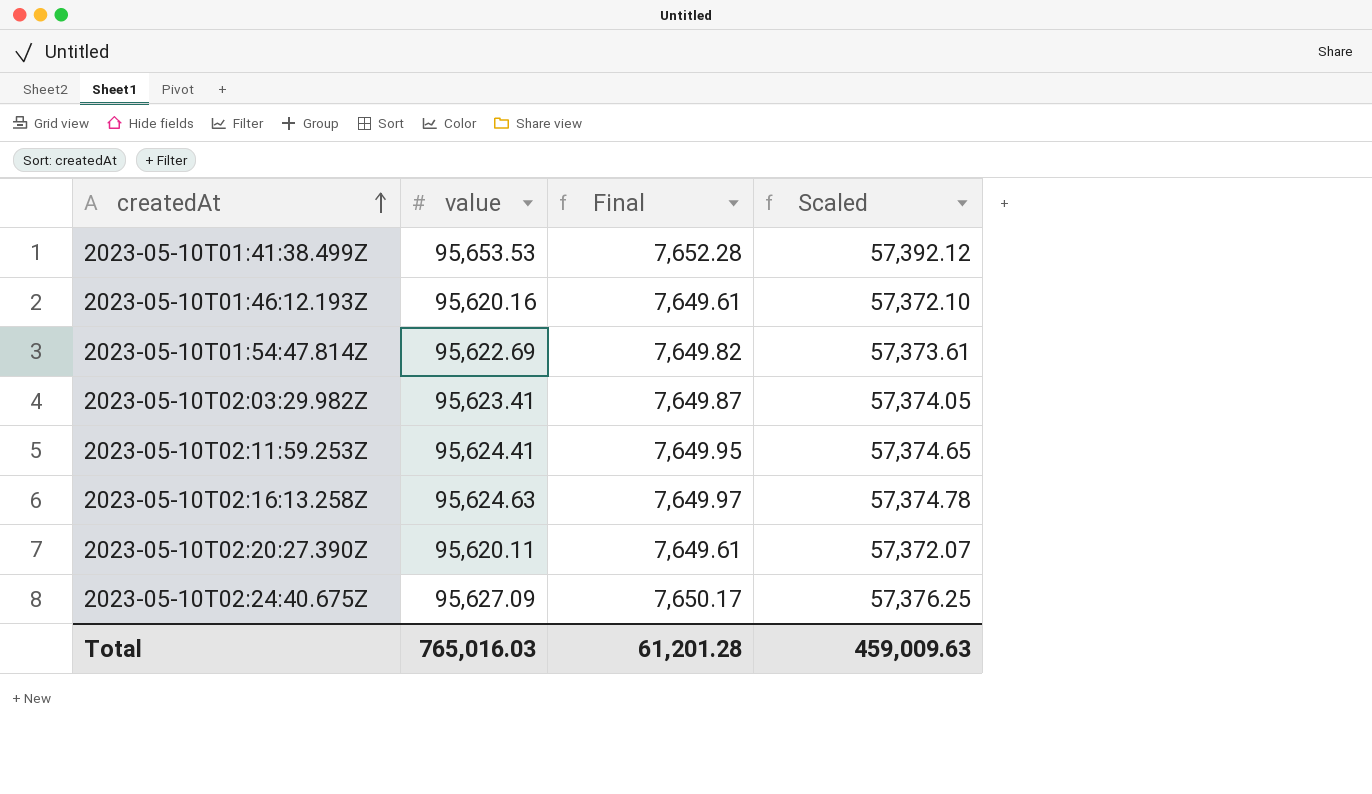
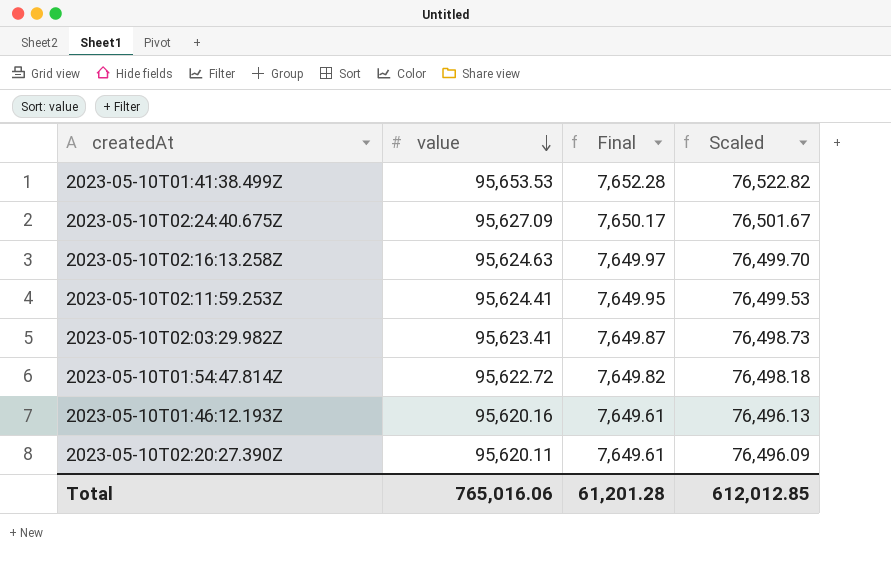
row order: createdAt ascending -> value descending
column Scaled | formula: [value] * 0.6 -> [value] * 0.8
2023-05-10T01:54:47.814Z | value: 95,622.69 -> 95,622.72
Total | value: 765,016.03 -> 765,016.06
Total | Scaled: 459,009.63 -> 612,012.85

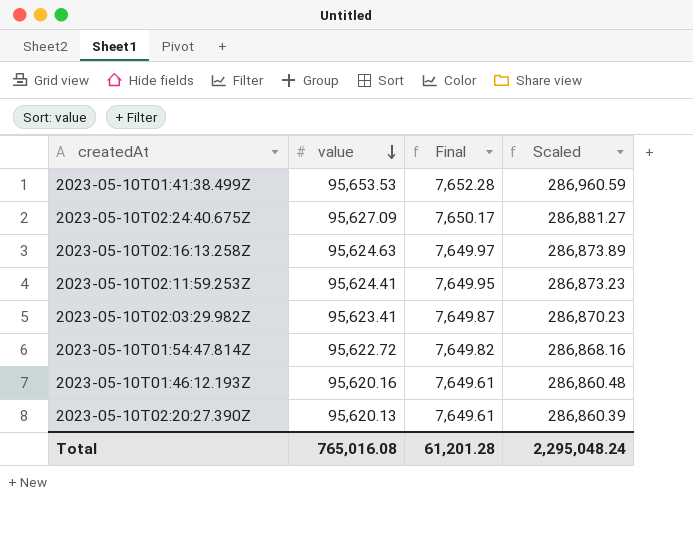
column Scaled | formula: [value] * 0.8 -> [value] * 3
2023-05-10T02:20:27.390Z | value: 95,620.11 -> 95,620.13
Total | value: 765,016.06 -> 765,016.08
Total | Scaled: 612,012.85 -> 2,295,048.24

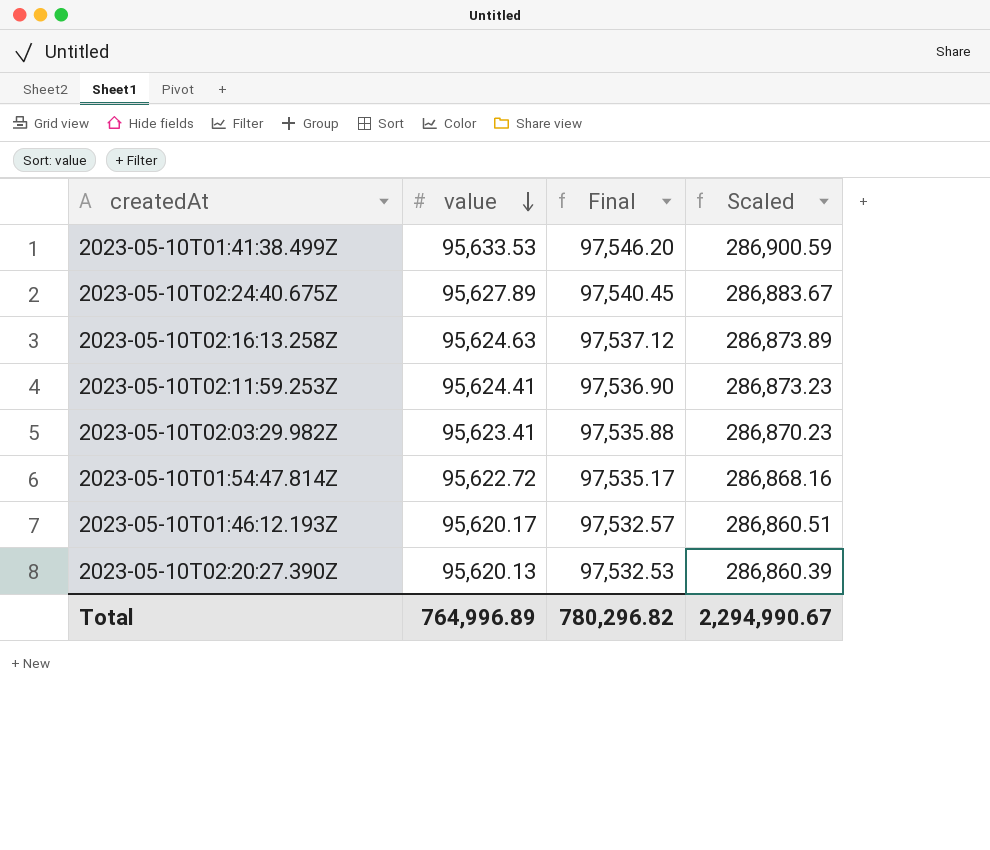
column Final | formula: [value] * 0.08 -> [value] * 1.02
2023-05-10T01:41:38.499Z | value: 95,653.53 -> 95,633.53
2023-05-10T01:41:38.499Z | Scaled: 286,960.59 -> 286,900.59
2023-05-10T02:24:40.675Z | value: 95,627.09 -> 95,627.89
2023-05-10T02:24:40.675Z | Scaled: 286,881.27 -> 286,883.67
2023-05-10T01:46:12.193Z | value: 95,620.16 -> 95,620.17
2023-05-10T01:46:12.193Z | Scaled: 286,860.48 -> 286,860.51
Total | value: 765,016.08 -> 764,996.89
Total | Final: 61,201.28 -> 780,296.82
Total | Scaled: 2,295,048.24 -> 2,294,990.67

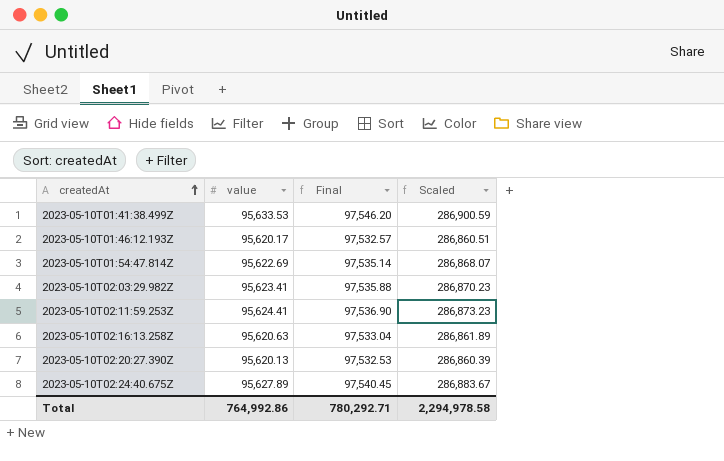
row order: value descending -> createdAt ascending
2023-05-10T01:54:47.814Z | value: 95,622.72 -> 95,622.69
2023-05-10T01:54:47.814Z | Final: 97,535.17 -> 97,535.14
2023-05-10T01:54:47.814Z | Scaled: 286,868.16 -> 286,868.07
2023-05-10T02:16:13.258Z | value: 95,624.63 -> 95,620.63
2023-05-10T02:16:13.258Z | Final: 97,537.12 -> 97,533.04
2023-05-10T02:16:13.258Z | Scaled: 286,873.89 -> 286,861.89
Total | value: 764,996.89 -> 764,992.86
Total | Final: 780,296.82 -> 780,292.71
Total | Scaled: 2,294,990.67 -> 2,294,978.58

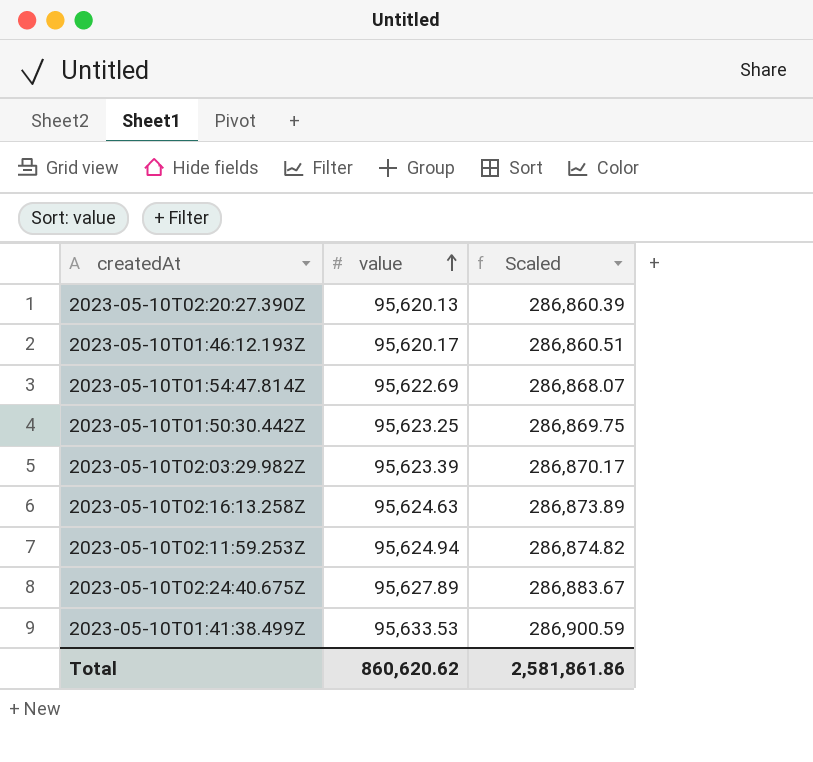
row order: createdAt ascending -> value ascending
column Final | formula: [value] * 1.02 -> none
row 2023-05-10T01:50:30.442Z: none -> 95,623.25 | 286,869.75
2023-05-10T02:03:29.982Z | value: 95,623.41 -> 95,623.39
2023-05-10T02:03:29.982Z | Scaled: 286,870.23 -> 286,870.17
2023-05-10T02:16:13.258Z | value: 95,620.63 -> 95,624.63
2023-05-10T02:16:13.258Z | Scaled: 286,861.89 -> 286,873.89
2023-05-10T02:11:59.253Z | value: 95,624.41 -> 95,624.94
2023-05-10T02:11:59.253Z | Scaled: 286,873.23 -> 286,874.82
Total | value: 764,992.86 -> 860,620.62
Total | Scaled: 2,294,978.58 -> 2,581,861.86

